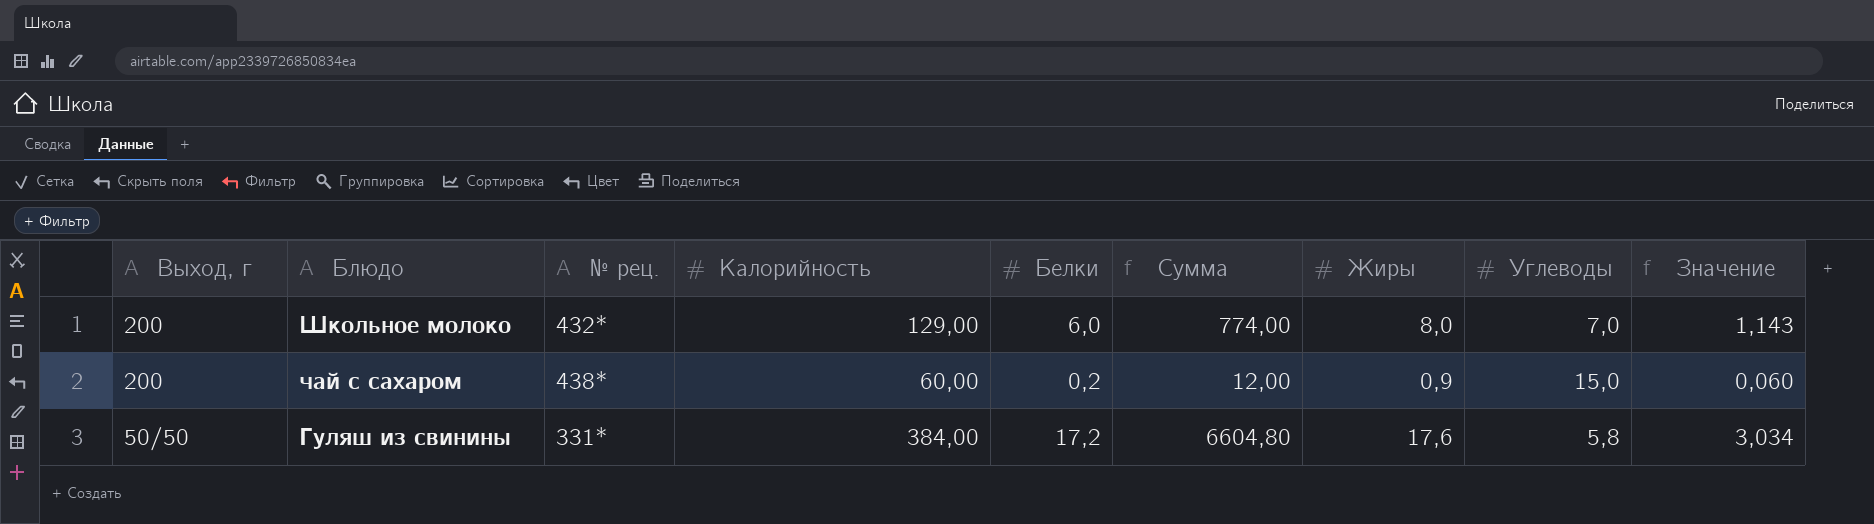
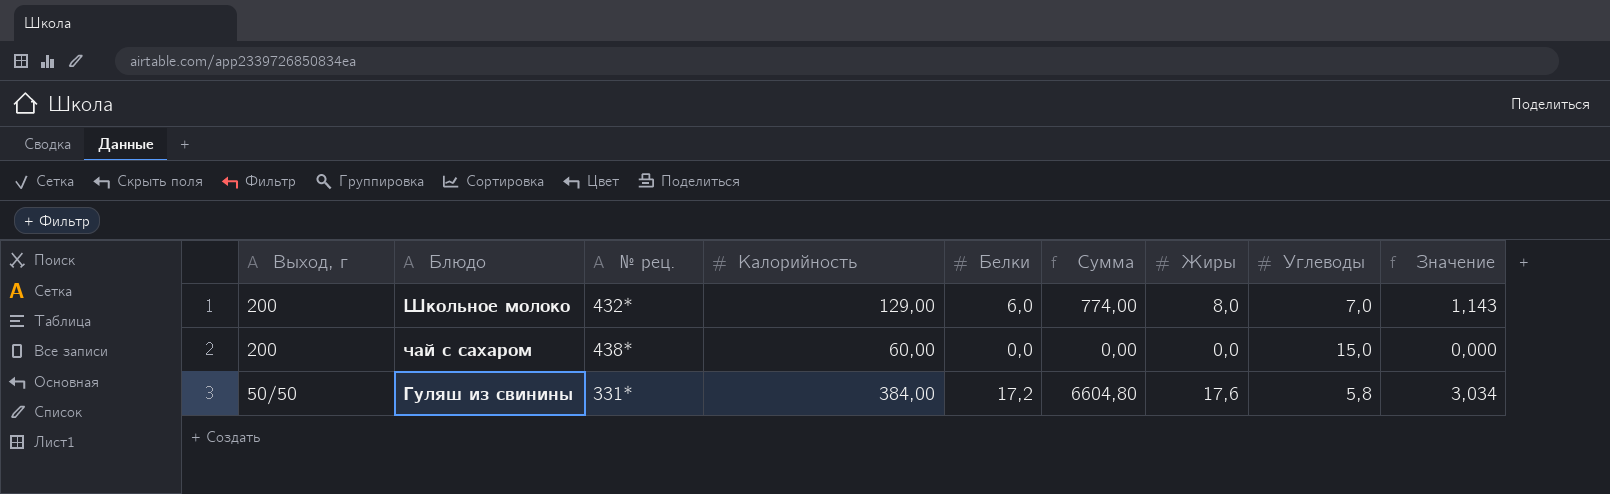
чай с сахаром | Белки: 0,2 -> 0,0
чай с сахаром | Сумма: 12,00 -> 0,00
чай с сахаром | Жиры: 0,9 -> 0,0
чай с сахаром | Значение: 0,060 -> 0,000

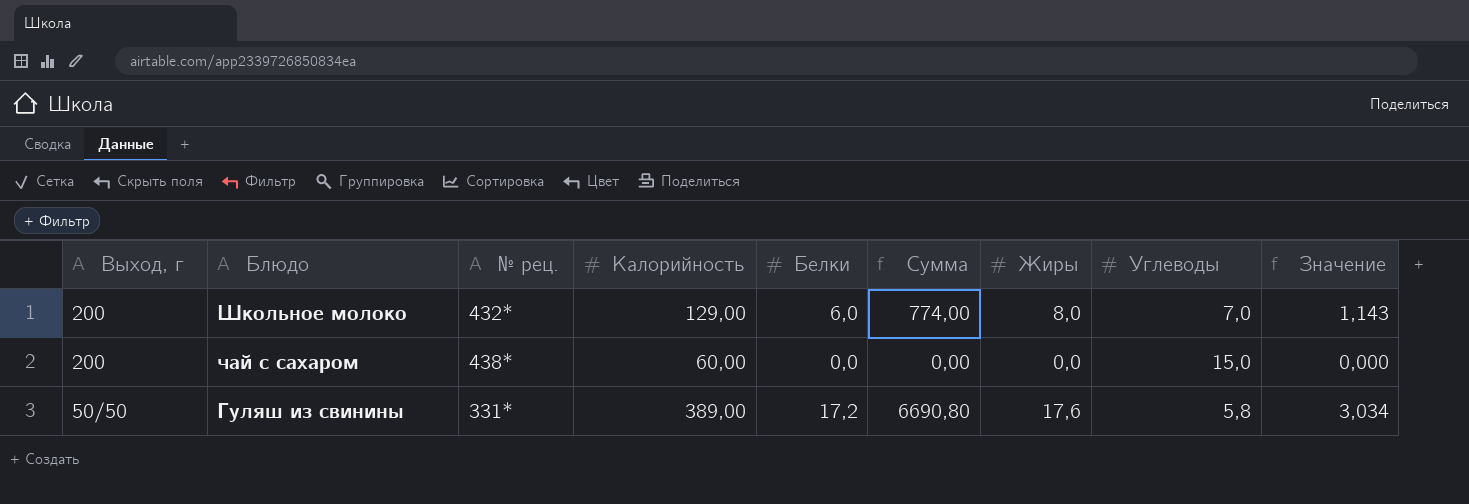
Гуляш из свинины | Калорийность: 384,00 -> 389,00
Гуляш из свинины | Сумма: 6604,80 -> 6690,80

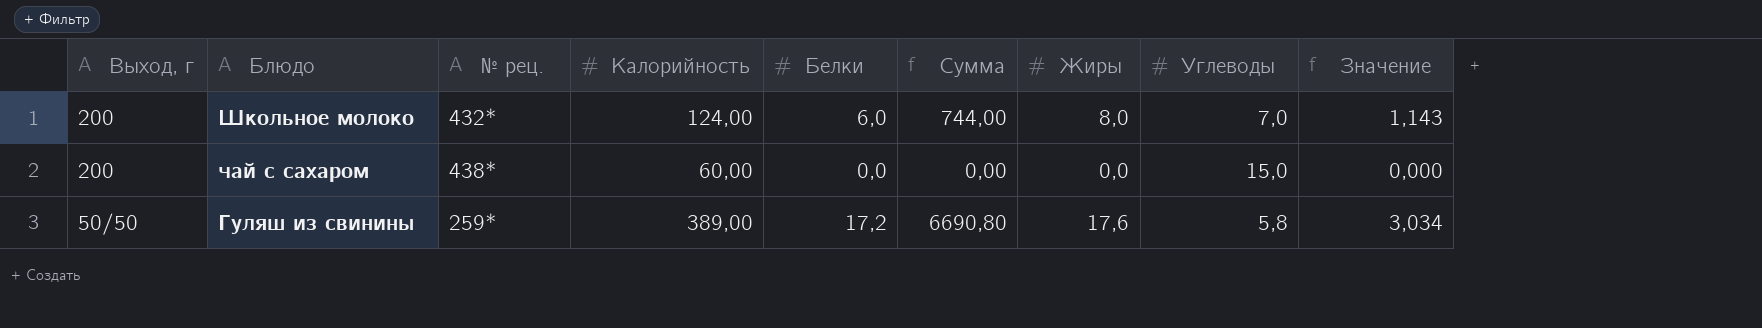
Школьное молоко | Калорийность: 129,00 -> 124,00
Школьное молоко | Сумма: 774,00 -> 744,00
Гуляш из свинины | № рец.: 331* -> 259*

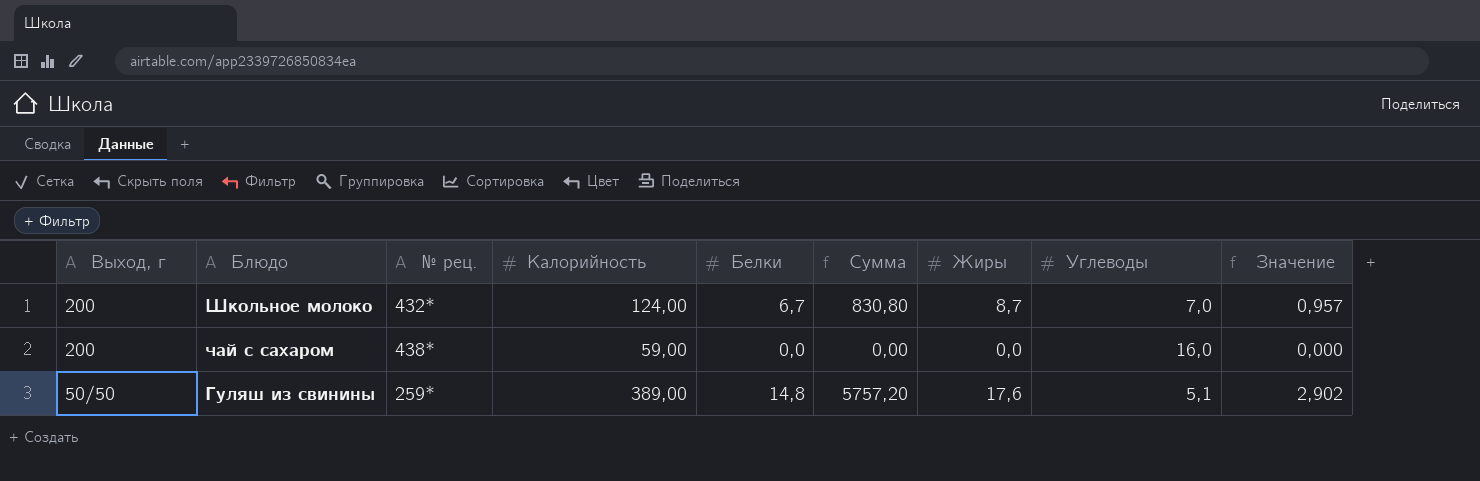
column Значение | formula: [Жиры] / [Углеводы] -> [Белки] / [Углеводы]
Школьное молоко | Белки: 6,0 -> 6,7
Школьное молоко | Сумма: 744,00 -> 830,80
Школьное молоко | Жиры: 8,0 -> 8,7
чай с сахаром | Калорийность: 60,00 -> 59,00
чай с сахаром | Углеводы: 15,0 -> 16,0
Гуляш из свинины | Белки: 17,2 -> 14,8
Гуляш из свинины | Сумма: 6690,80 -> 5757,20
Гуляш из свинины | Углеводы: 5,8 -> 5,1

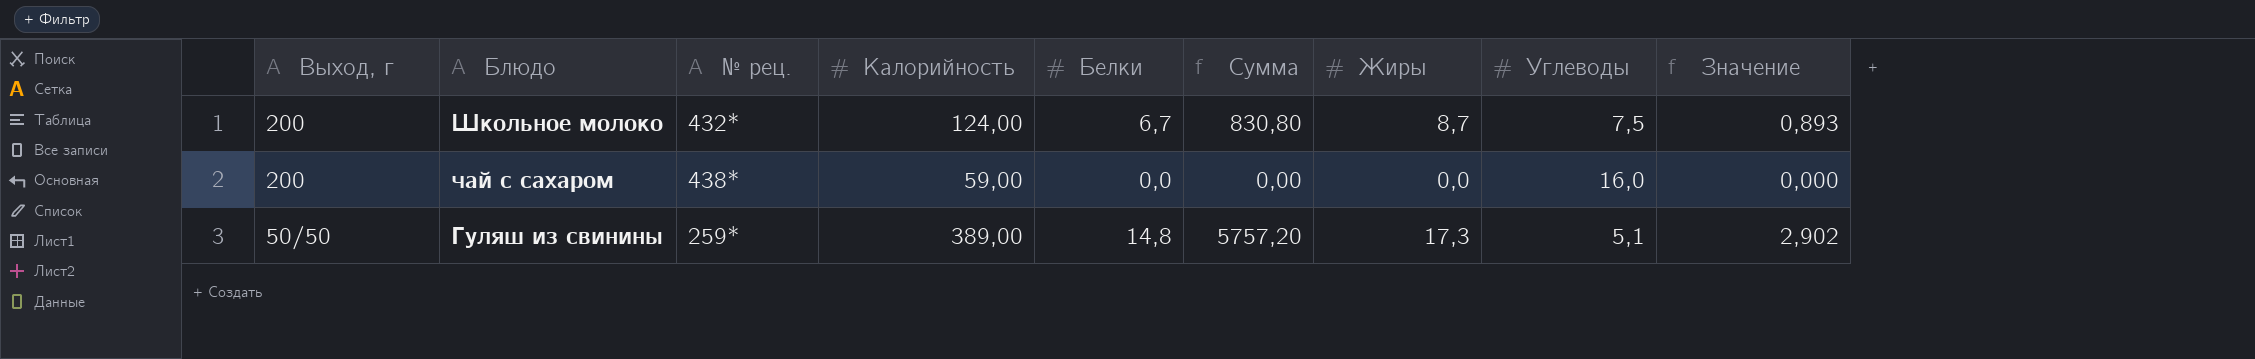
Школьное молоко | Углеводы: 7,0 -> 7,5
Школьное молоко | Значение: 0,957 -> 0,893
Гуляш из свинины | Жиры: 17,6 -> 17,3

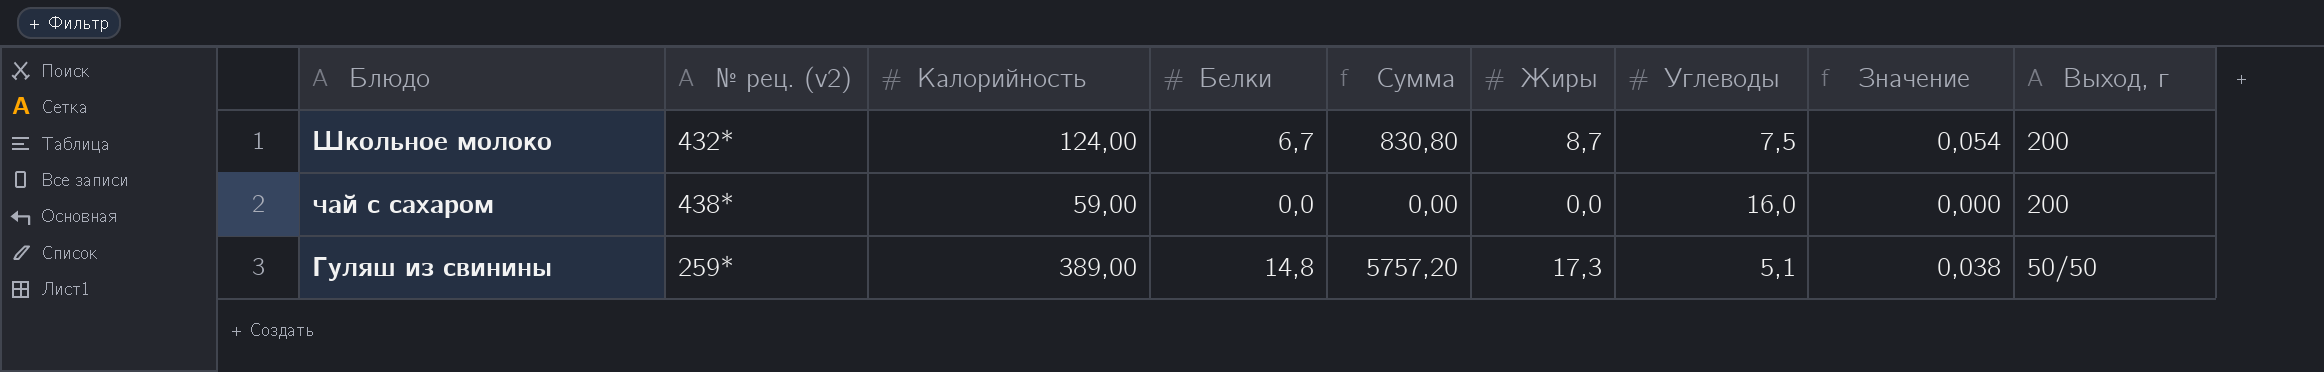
column name: № рец. -> № рец. (v2)
column Значение | formula: [Белки] / [Углеводы] -> [Белки] / [Калорийность]
column Выход, г | position: 1 -> 9

